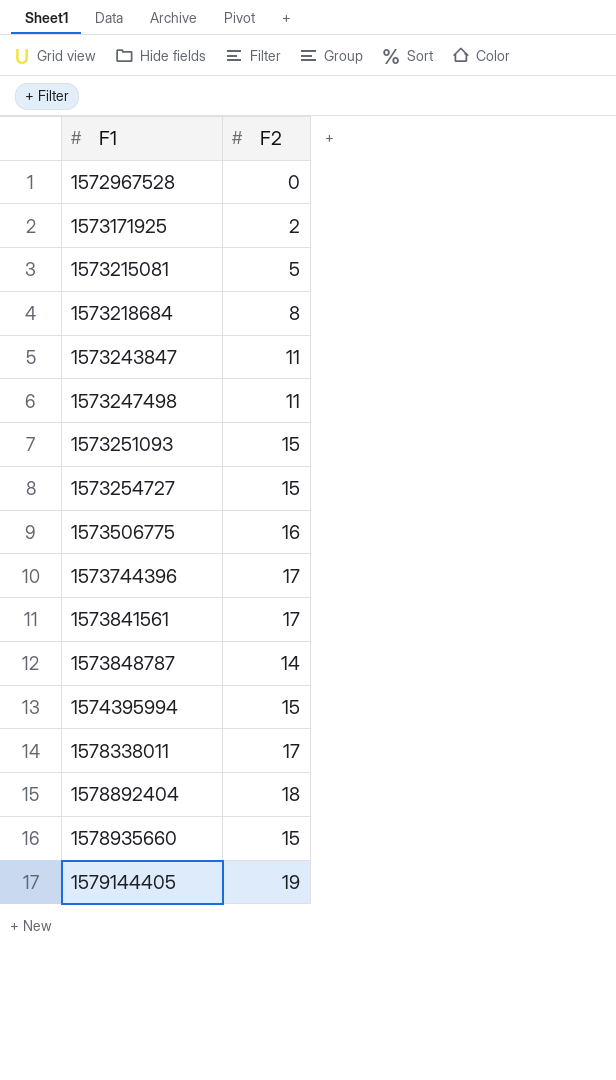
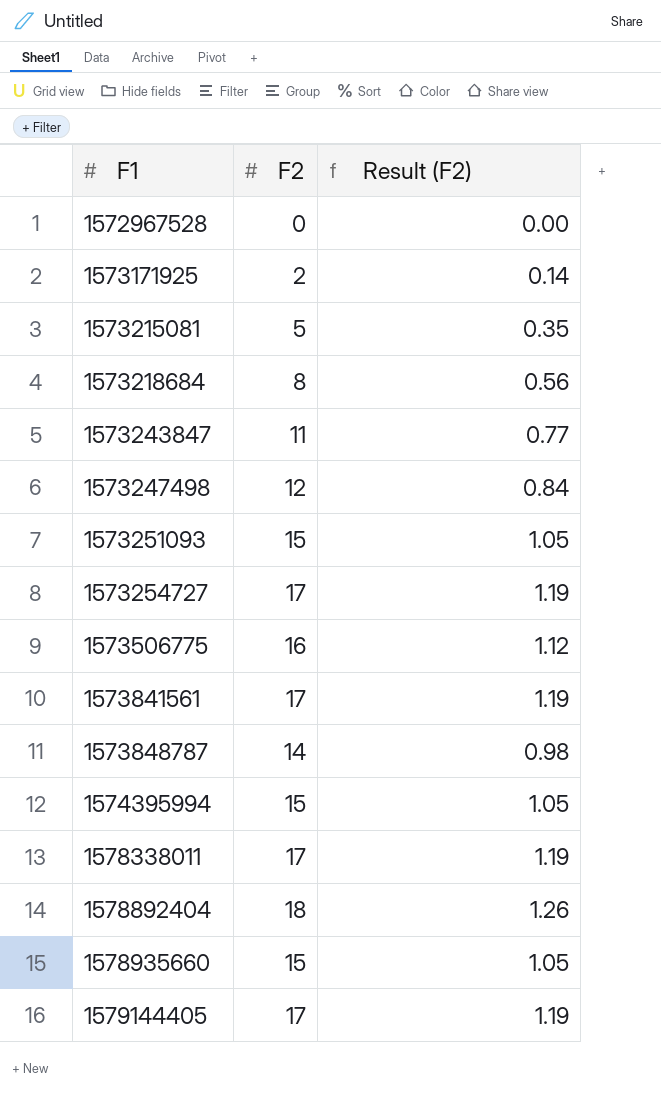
column Result (F2) | formula: none -> [F2] * 0.07
row 1573744396: 17 -> none
1573247498 | F2: 11 -> 12
1573254727 | F2: 15 -> 17
1579144405 | F2: 19 -> 17

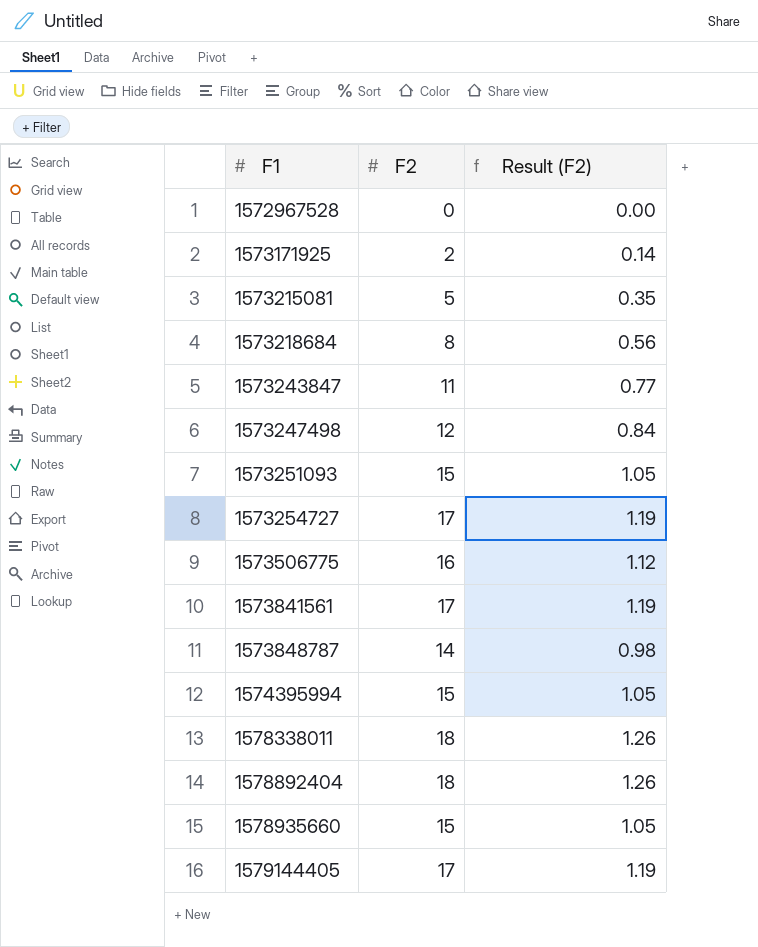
1578338011 | F2: 17 -> 18
1578338011 | Result (F2): 1.19 -> 1.26

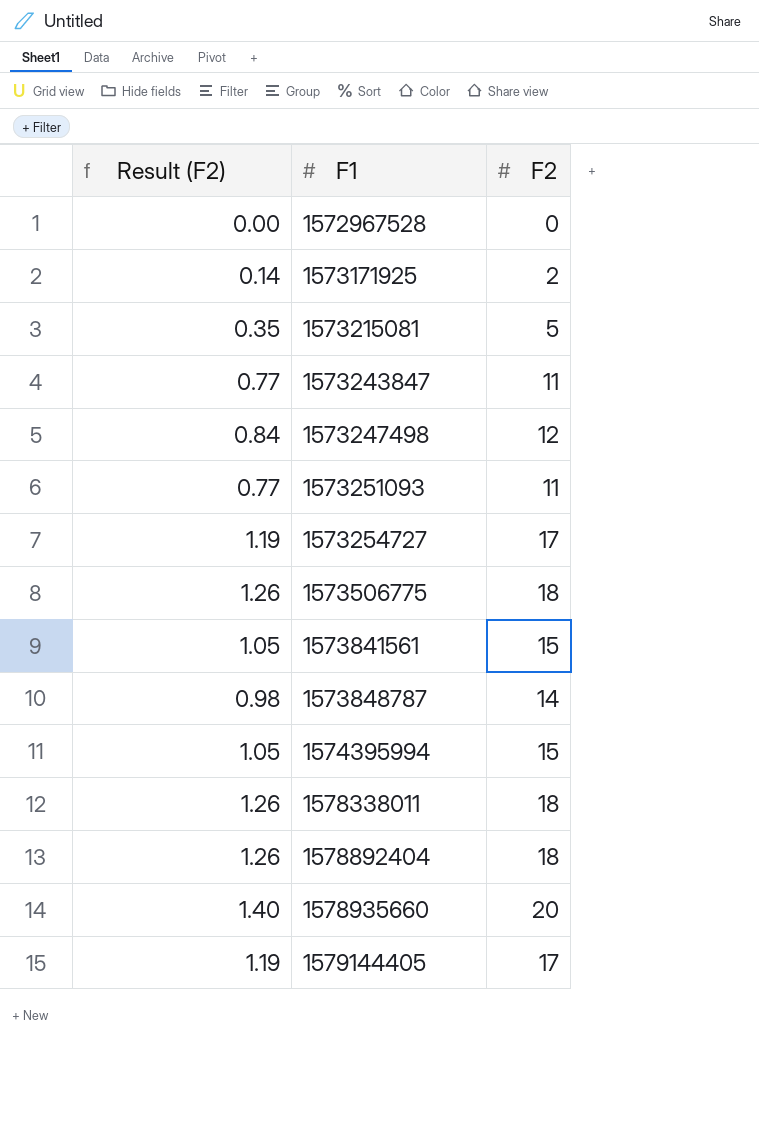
column Result (F2) | position: 3 -> 1
row 1573218684: 8 | 0.56 -> none
1573251093 | Result (F2): 1.05 -> 0.77
1573251093 | F2: 15 -> 11
1573506775 | Result (F2): 1.12 -> 1.26
1573506775 | F2: 16 -> 18
1573841561 | Result (F2): 1.19 -> 1.05
1573841561 | F2: 17 -> 15
1578935660 | Result (F2): 1.05 -> 1.40
1578935660 | F2: 15 -> 20

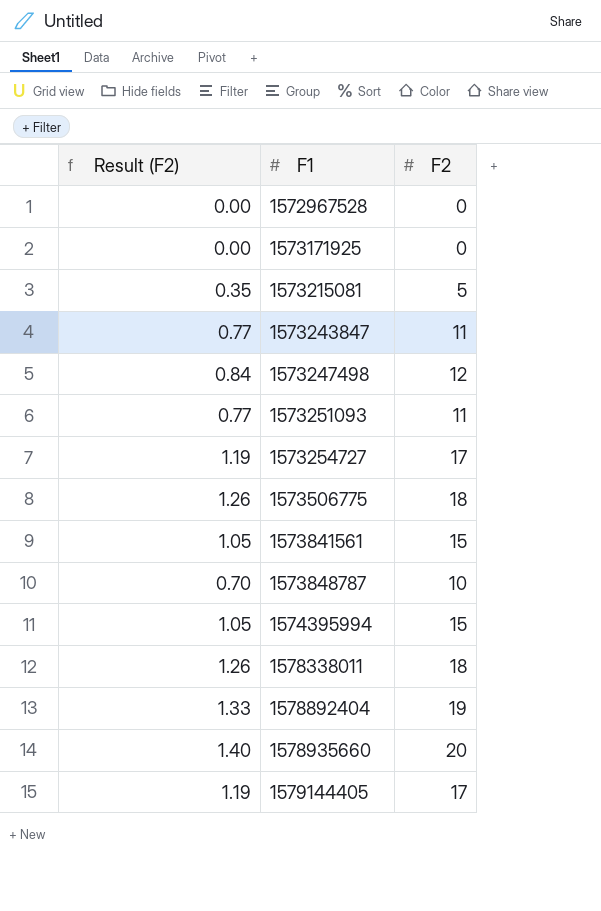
1573171925 | Result (F2): 0.14 -> 0.00
1573171925 | F2: 2 -> 0
1573848787 | Result (F2): 0.98 -> 0.70
1573848787 | F2: 14 -> 10
1578892404 | Result (F2): 1.26 -> 1.33
1578892404 | F2: 18 -> 19

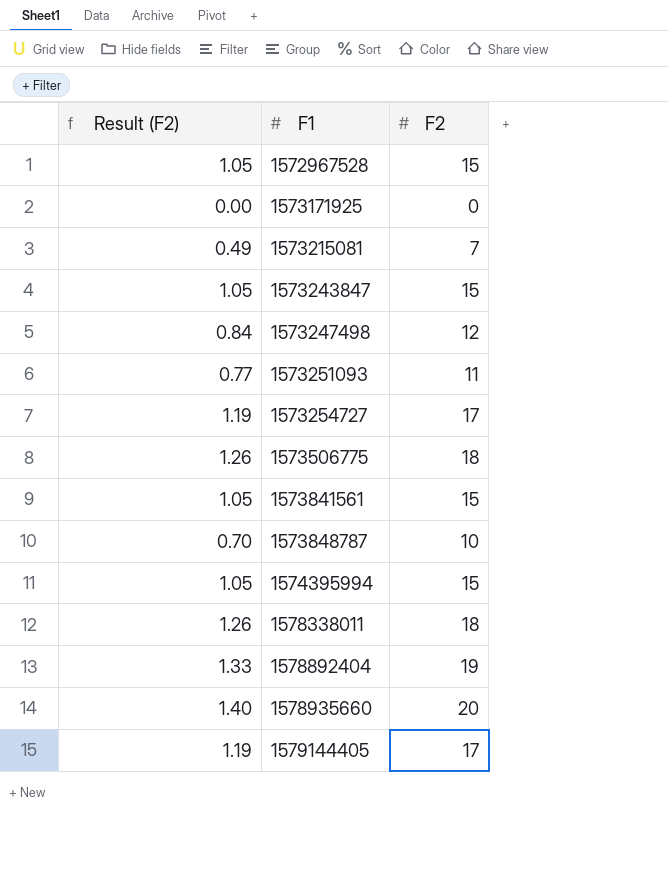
1572967528 | Result (F2): 0.00 -> 1.05
1572967528 | F2: 0 -> 15
1573215081 | Result (F2): 0.35 -> 0.49
1573215081 | F2: 5 -> 7
1573243847 | Result (F2): 0.77 -> 1.05
1573243847 | F2: 11 -> 15

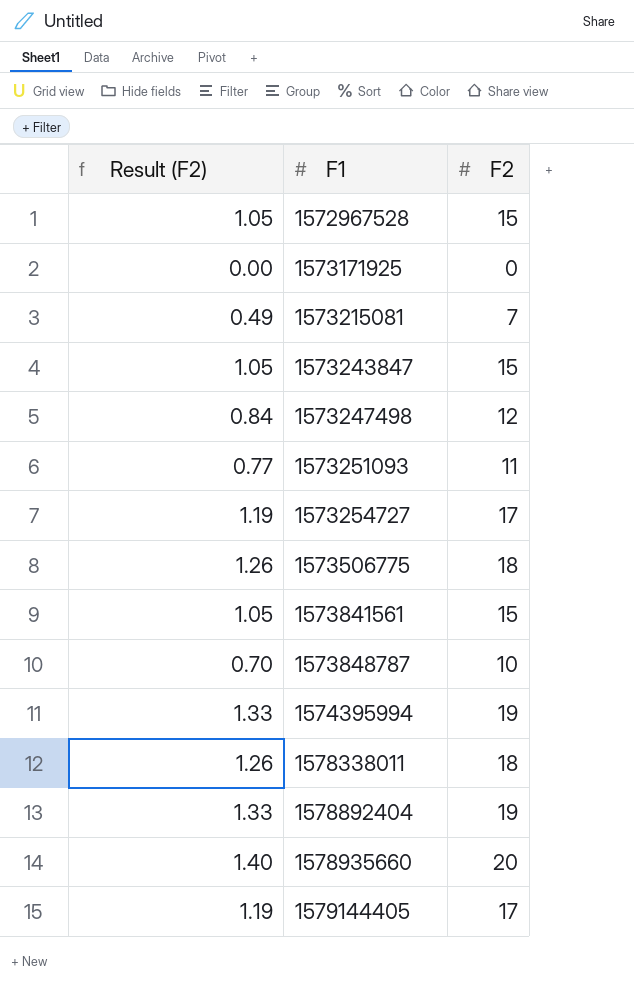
1574395994 | Result (F2): 1.05 -> 1.33
1574395994 | F2: 15 -> 19

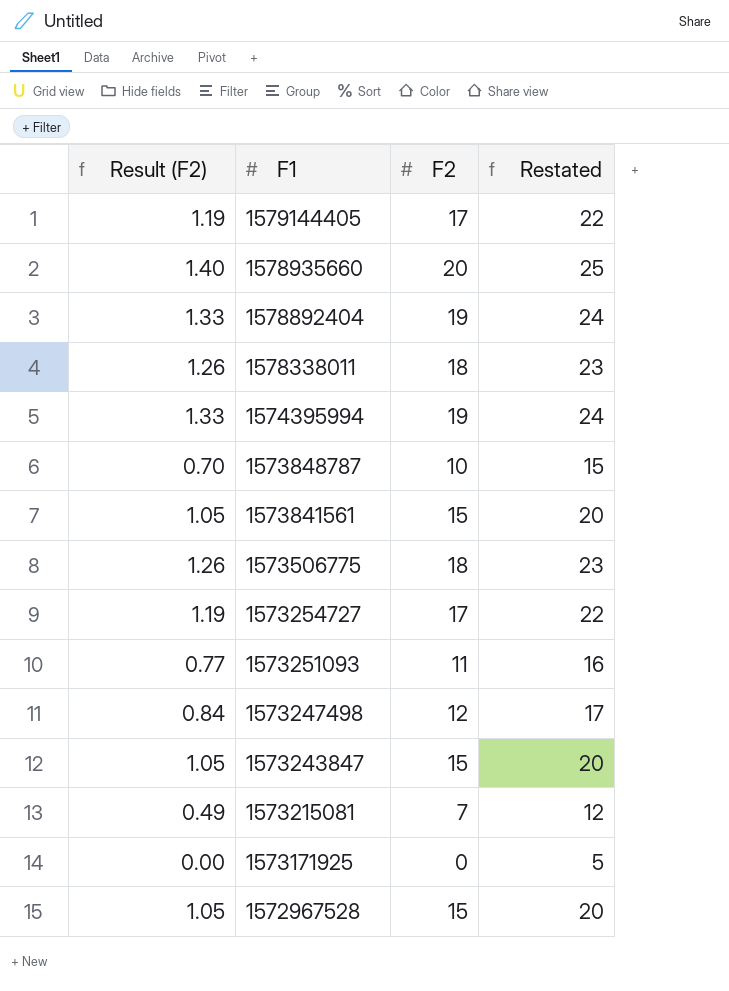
row order: F1 ascending -> F1 descending
column Restated | formula: none -> [F2] + 5

